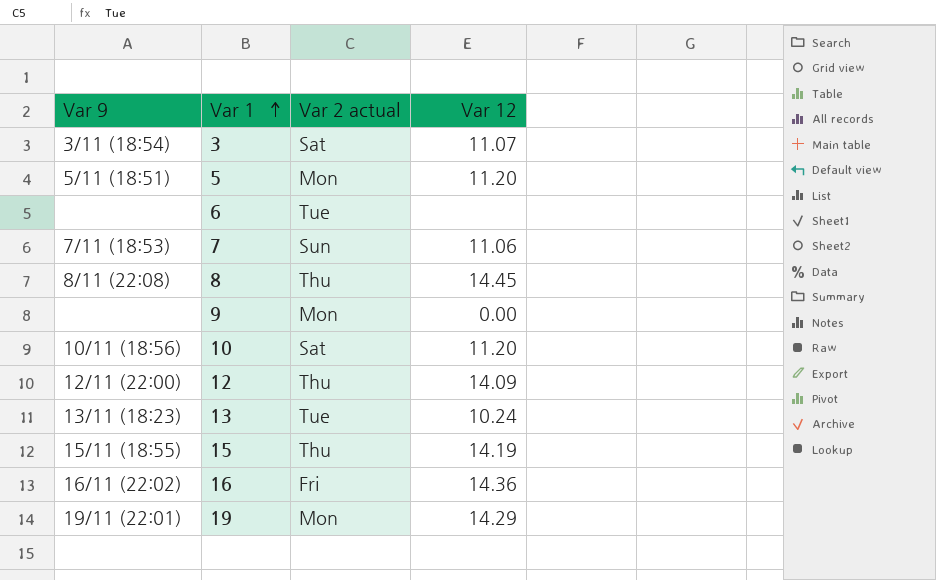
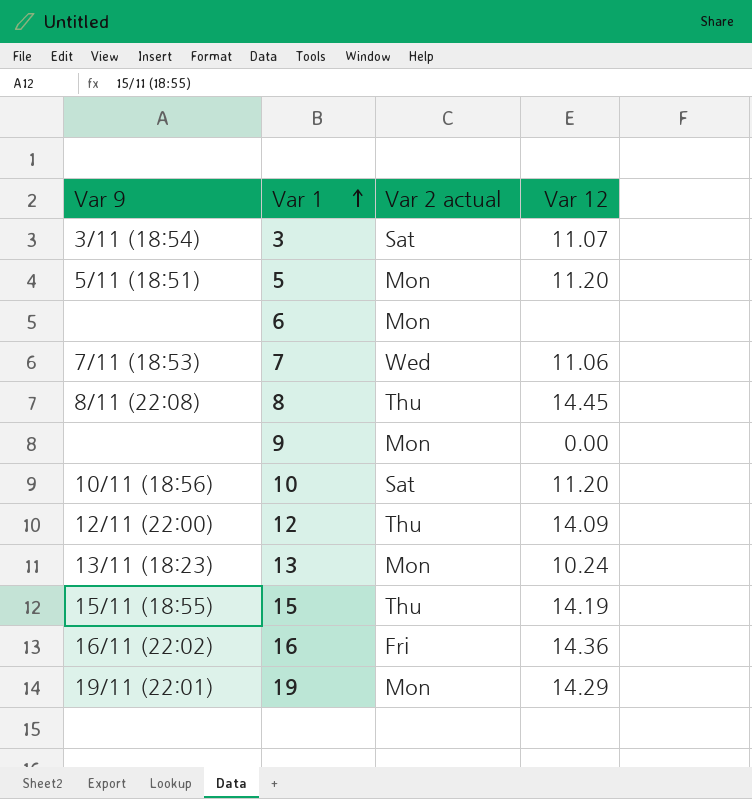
6 | Var 2 actual: Tue -> Mon
7 | Var 2 actual: Sun -> Wed
13 | Var 2 actual: Tue -> Mon

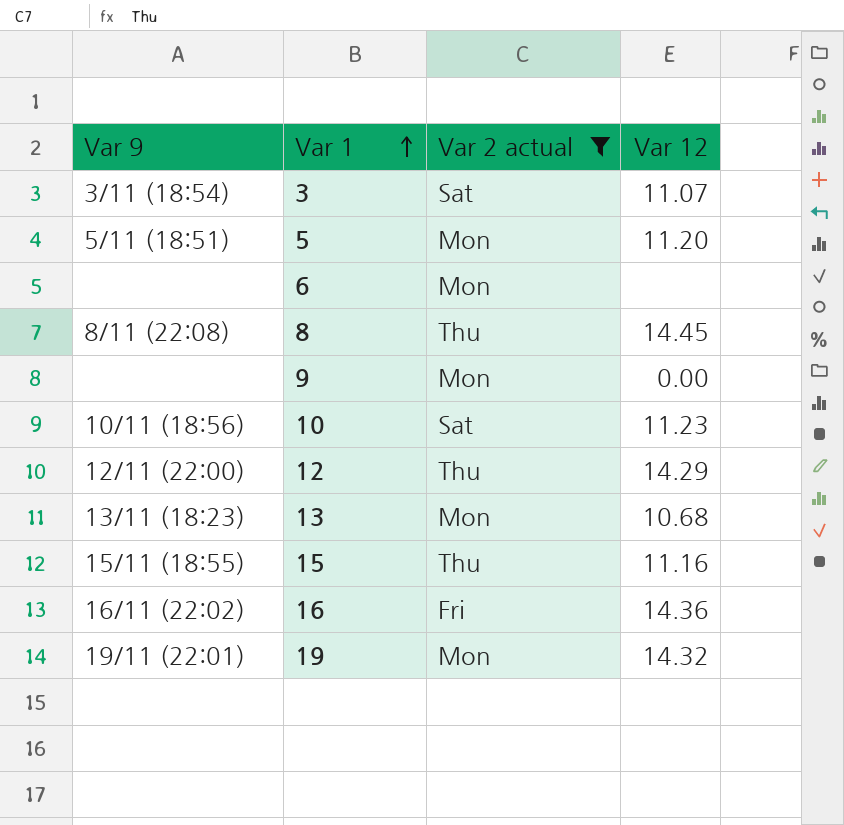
filter: none -> Var 2 actual != Wed
10 | Var 12: 11.20 -> 11.23
12 | Var 12: 14.09 -> 14.29
13 | Var 12: 10.24 -> 10.68
15 | Var 12: 14.19 -> 11.16
19 | Var 12: 14.29 -> 14.32

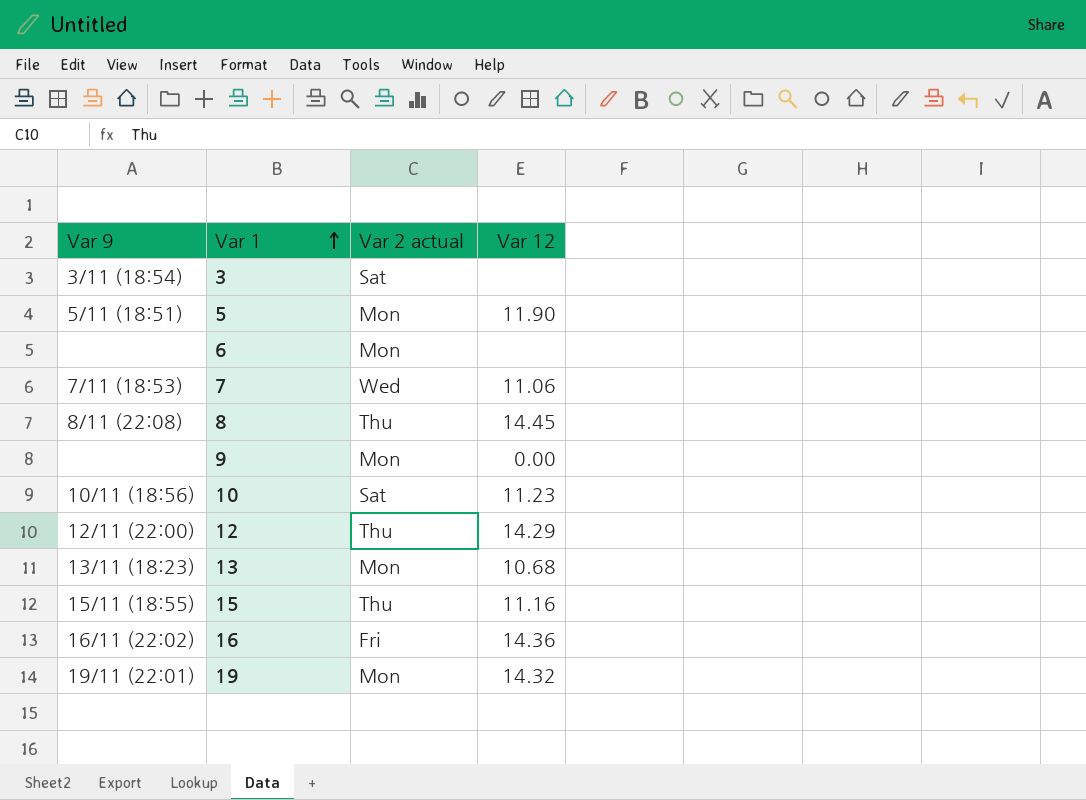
filter: Var 2 actual != Wed -> none
3 | Var 12: 11.07 -> none
5 | Var 12: 11.20 -> 11.90

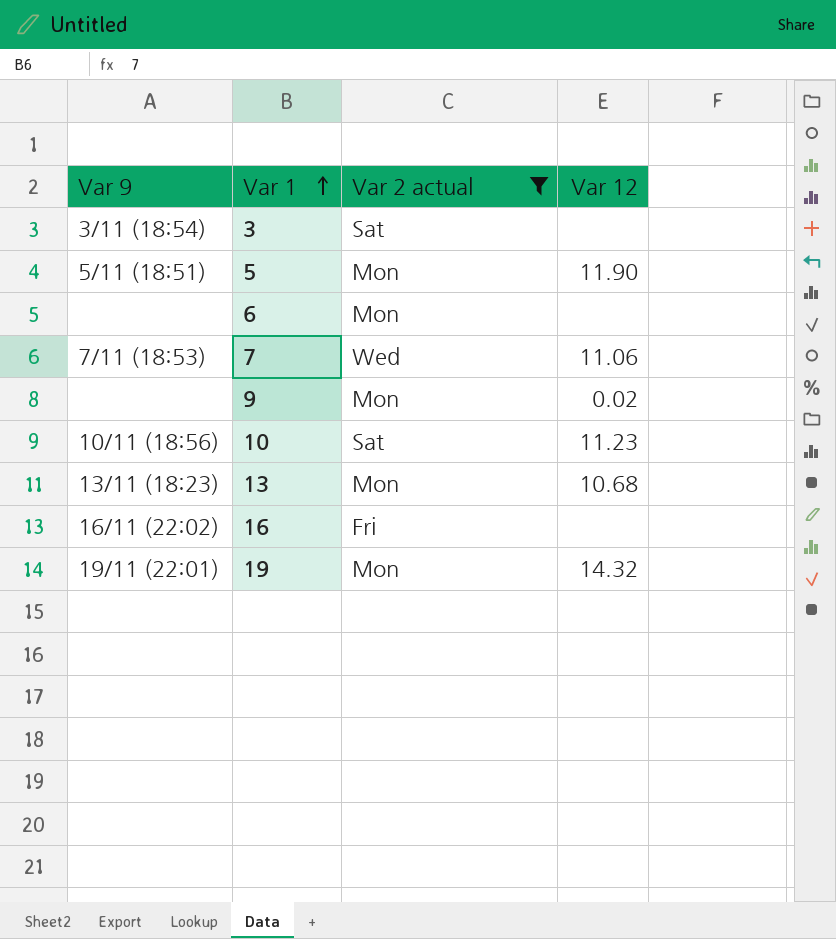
filter: none -> Var 2 actual != Thu
9 | Var 12: 0.00 -> 0.02
16 | Var 12: 14.36 -> none

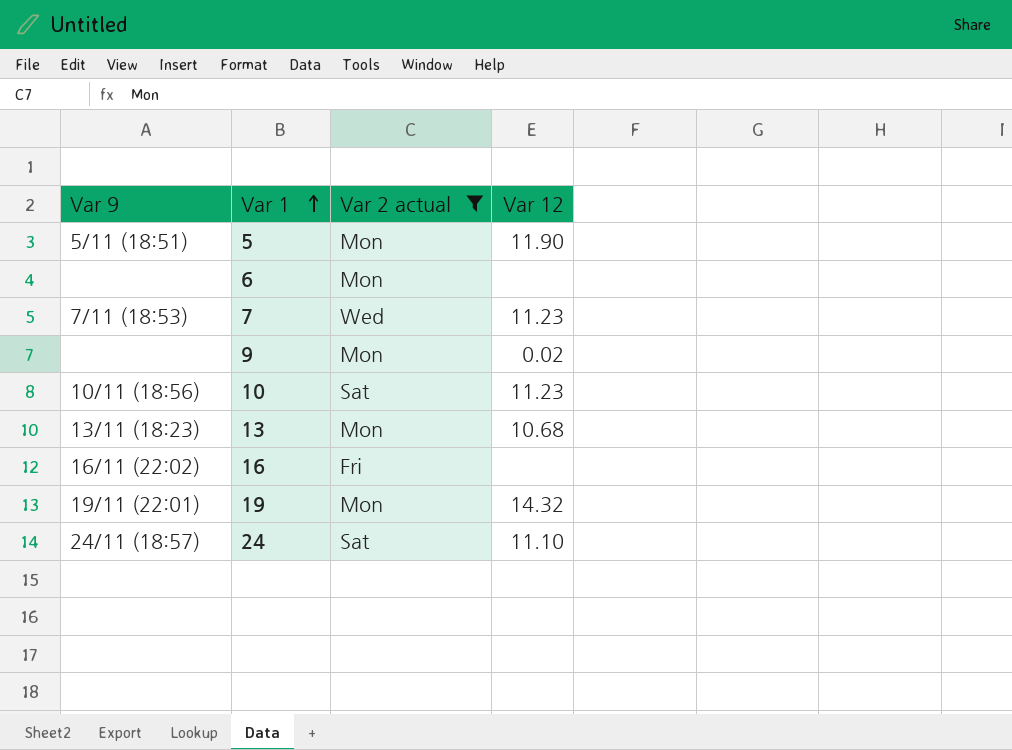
row 3: 3/11 (18:54) | Sat | none -> none
7 | Var 12: 11.06 -> 11.23
row 24: none -> 24/11 (18:57) | Sat | 11.10

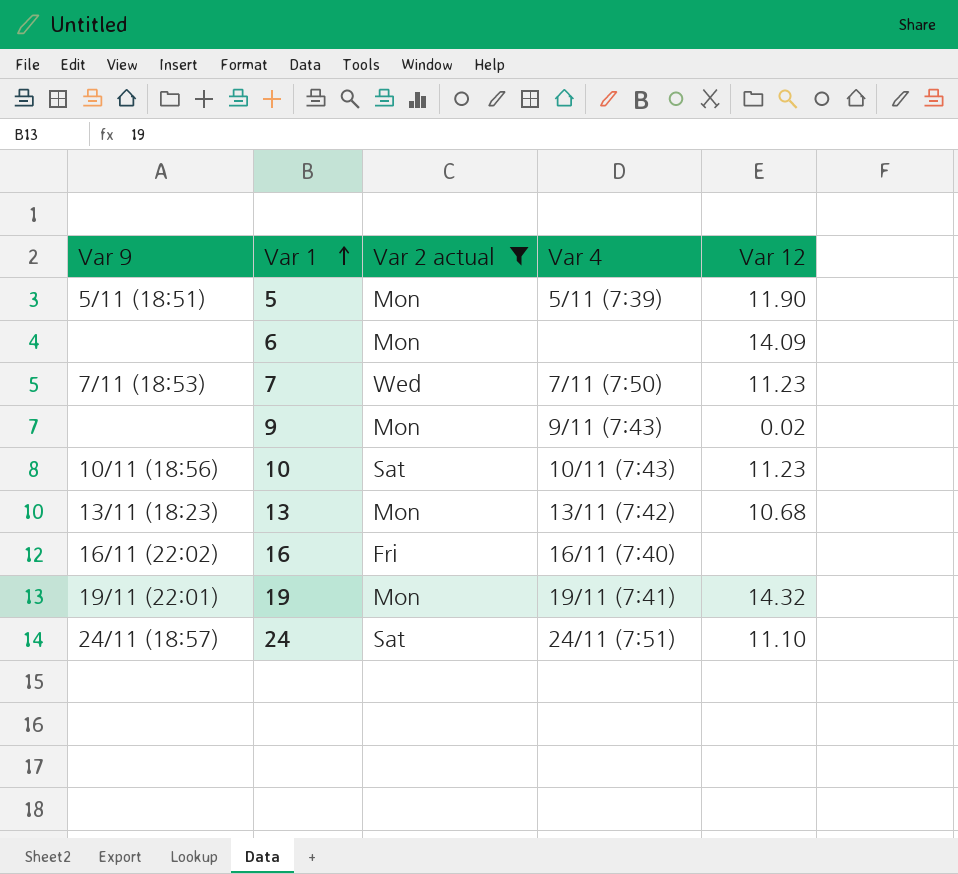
column Var 4 | position: none -> 4
6 | Var 12: none -> 14.09

